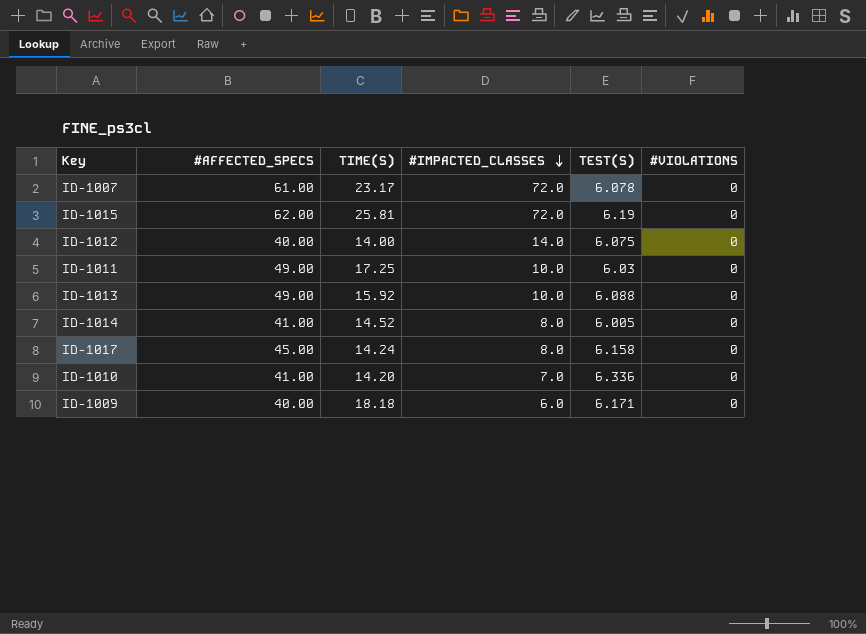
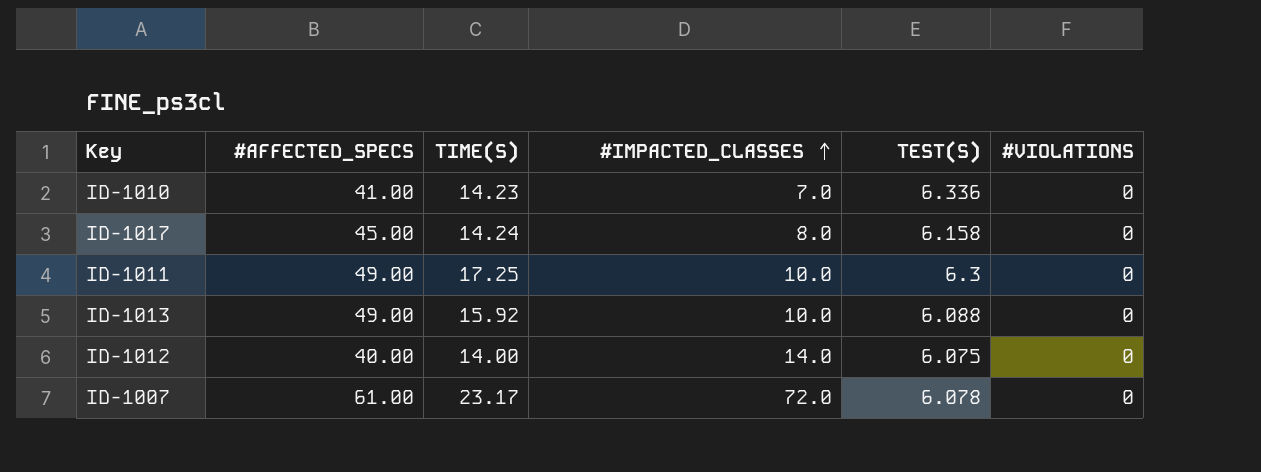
row order: #IMPACTED_CLASSES descending -> #IMPACTED_CLASSES ascending
row ID-1015: 62.00 | 25.81 | 72.0 | 6.19 | 0 -> none
row ID-1014: 41.00 | 14.52 | 8.0 | 6.005 | 0 -> none
row ID-1009: 40.00 | 18.18 | 6.0 | 6.171 | 0 -> none
ID-1010 | TIME(S): 14.20 -> 14.23
ID-1011 | TEST(S): 6.03 -> 6.3

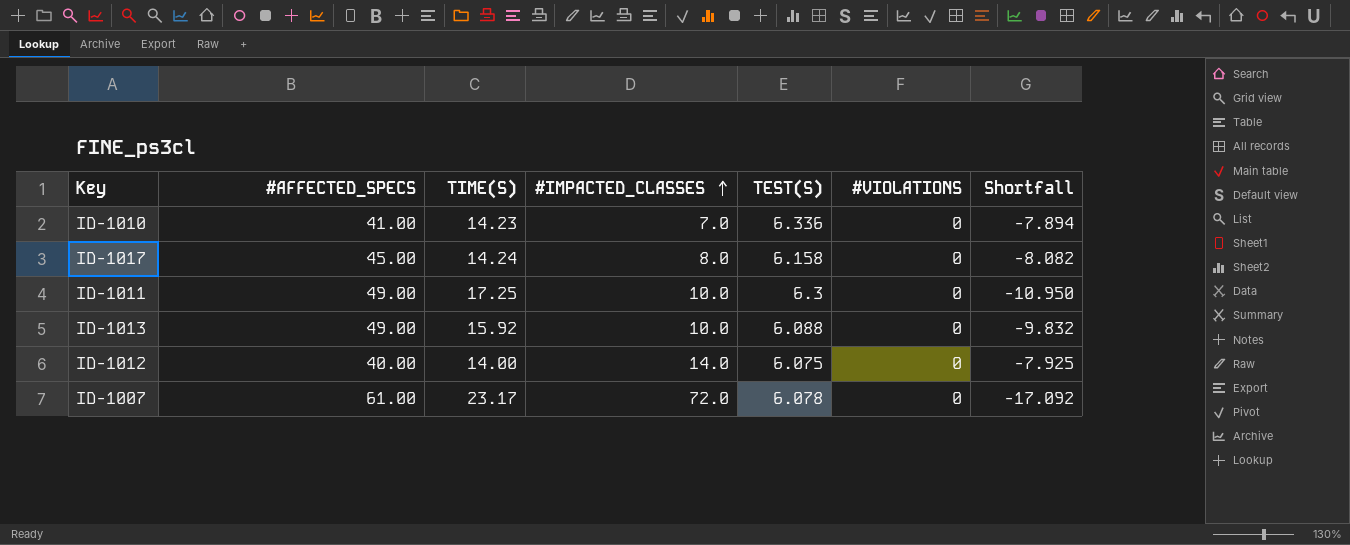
column Shortfall | formula: none -> [TEST(S)] - [TIME(S)]

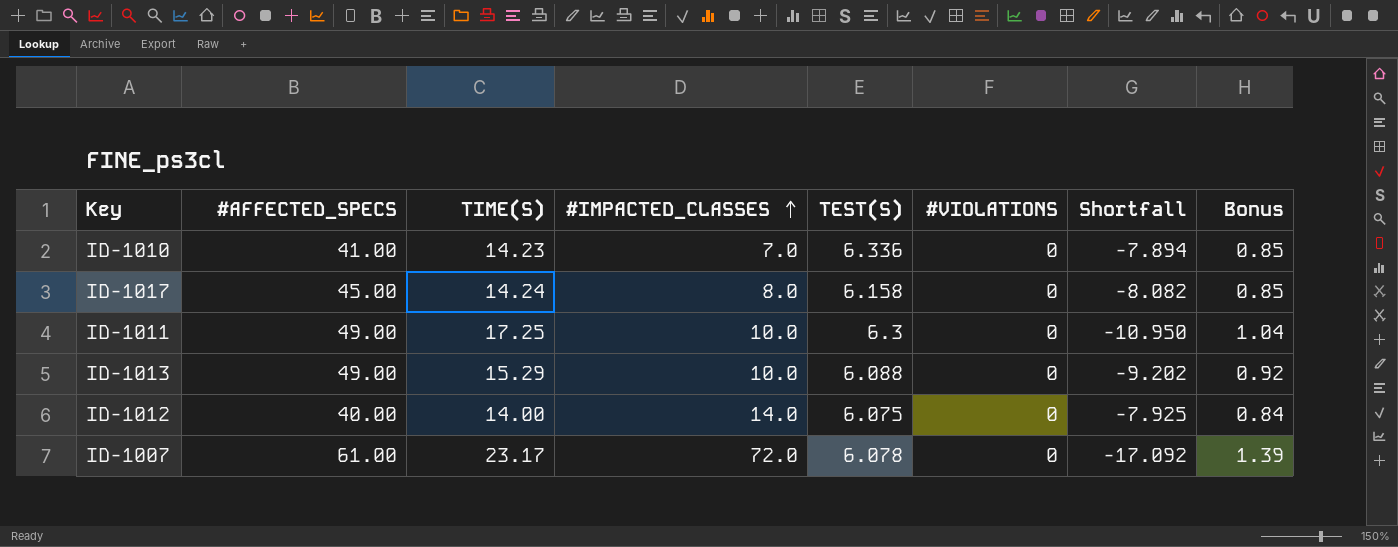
column Bonus | formula: none -> [TIME(S)] * 0.06
ID-1013 | TIME(S): 15.92 -> 15.29
ID-1013 | Shortfall: -9.832 -> -9.202

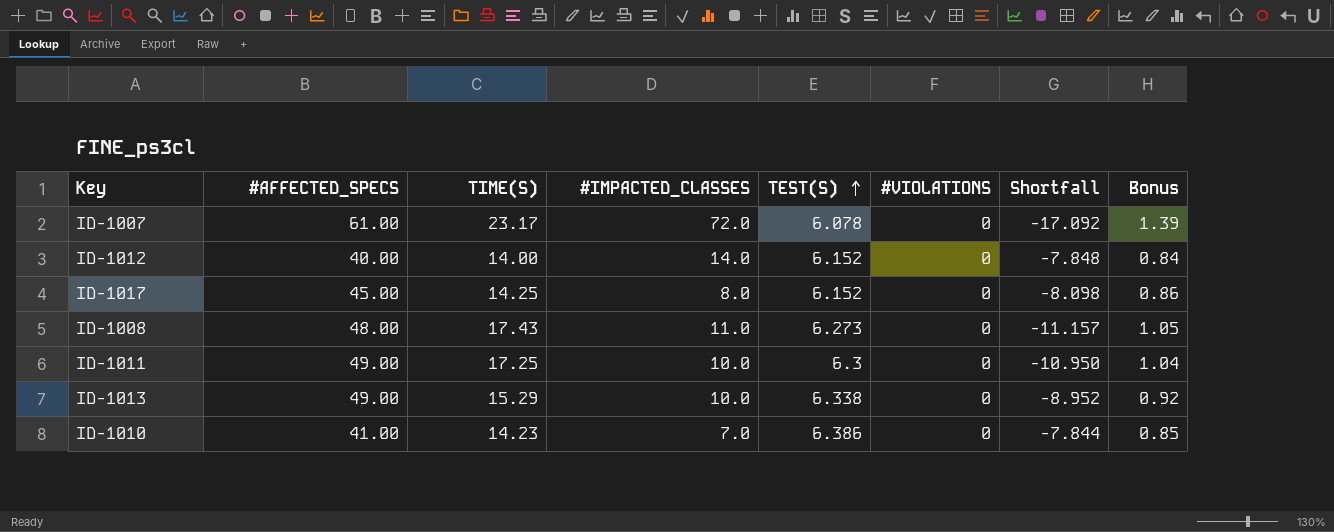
row order: #IMPACTED_CLASSES ascending -> TEST(S) ascending
ID-1012 | TEST(S): 6.075 -> 6.152
ID-1012 | Shortfall: -7.925 -> -7.848
ID-1017 | TIME(S): 14.24 -> 14.25
ID-1017 | TEST(S): 6.158 -> 6.152
ID-1017 | Shortfall: -8.082 -> -8.098
ID-1017 | Bonus: 0.85 -> 0.86
row ID-1008: none -> 48.00 | 17.43 | 11.0 | 6.273 | 0 | -11.157 | 1.05
ID-1013 | TEST(S): 6.088 -> 6.338
ID-1013 | Shortfall: -9.202 -> -8.952
ID-1010 | TEST(S): 6.336 -> 6.386
ID-1010 | Shortfall: -7.894 -> -7.844

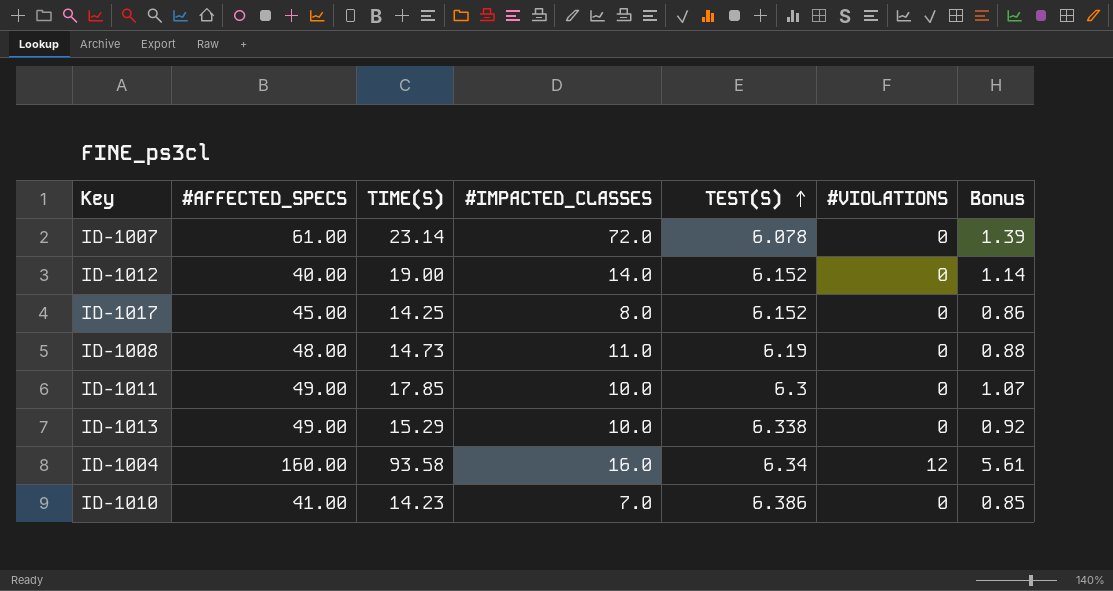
column Shortfall | formula: [TEST(S)] - [TIME(S)] -> none
ID-1007 | TIME(S): 23.17 -> 23.14
ID-1012 | TIME(S): 14.00 -> 19.00
ID-1012 | Bonus: 0.84 -> 1.14
ID-1008 | TIME(S): 17.43 -> 14.73
ID-1008 | TEST(S): 6.273 -> 6.19
ID-1008 | Bonus: 1.05 -> 0.88
ID-1011 | TIME(S): 17.25 -> 17.85
ID-1011 | Bonus: 1.04 -> 1.07
row ID-1004: none -> 160.00 | 93.58 | 16.0 | 6.34 | 12 | 5.61

